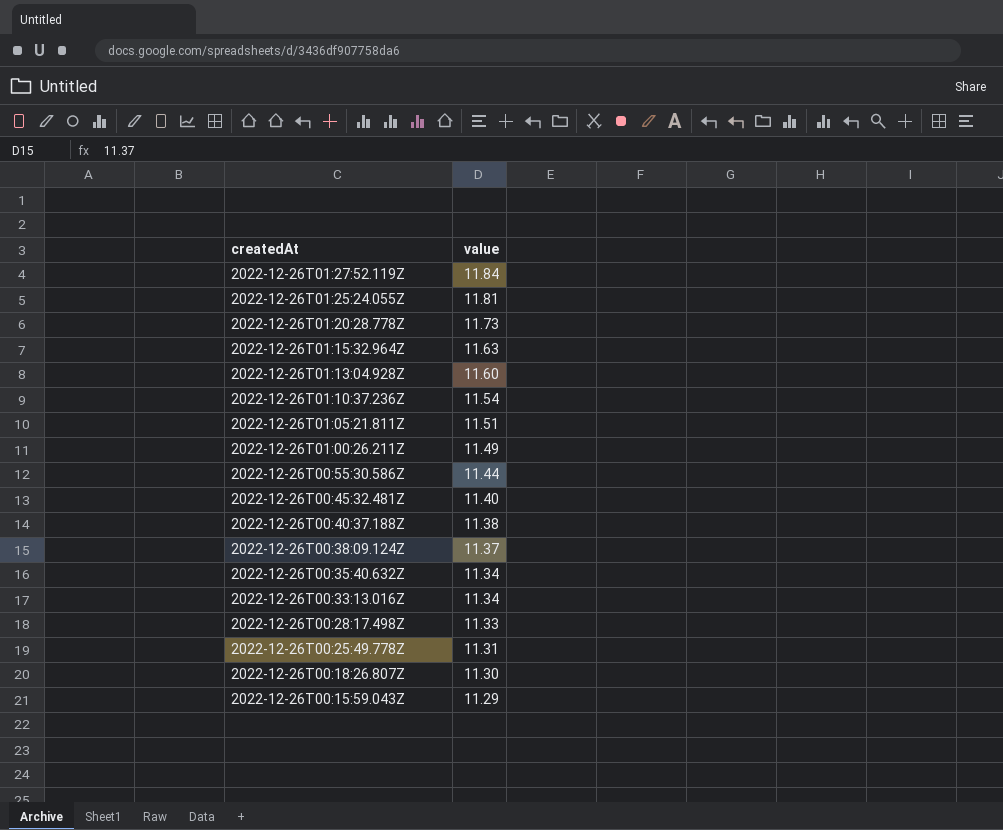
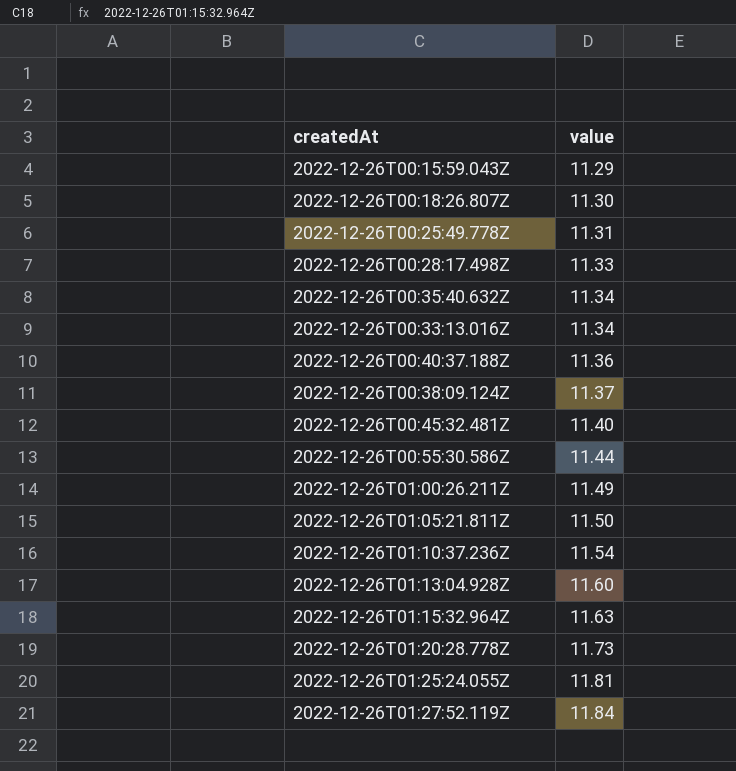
row order: createdAt descending -> value ascending
2022-12-26T00:40:37.188Z | value: 11.38 -> 11.36
2022-12-26T01:05:21.811Z | value: 11.51 -> 11.50

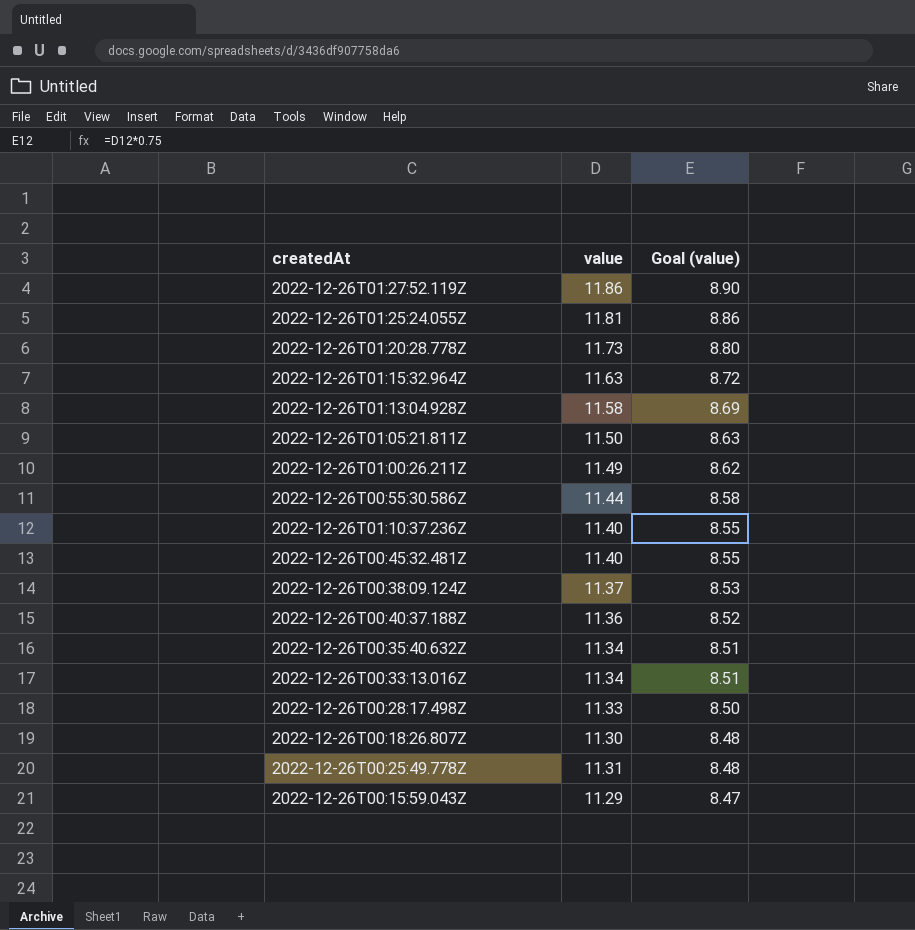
row order: value ascending -> Goal (value) descending
column Goal (value) | formula: none -> [value] * 0.75
2022-12-26T01:27:52.119Z | value: 11.84 -> 11.86
2022-12-26T01:13:04.928Z | value: 11.60 -> 11.58
2022-12-26T01:10:37.236Z | value: 11.54 -> 11.40

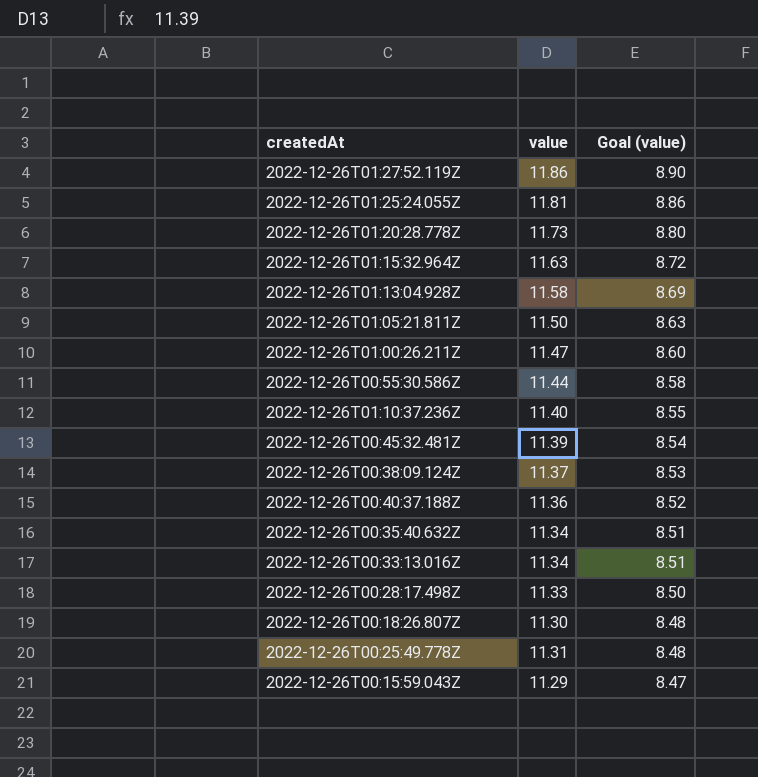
2022-12-26T01:00:26.211Z | value: 11.49 -> 11.47
2022-12-26T01:00:26.211Z | Goal (value): 8.62 -> 8.60
2022-12-26T00:45:32.481Z | value: 11.40 -> 11.39
2022-12-26T00:45:32.481Z | Goal (value): 8.55 -> 8.54

